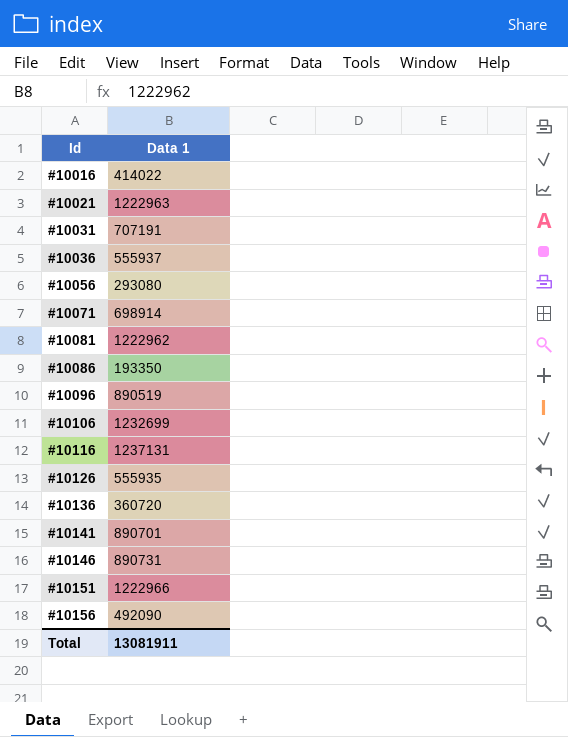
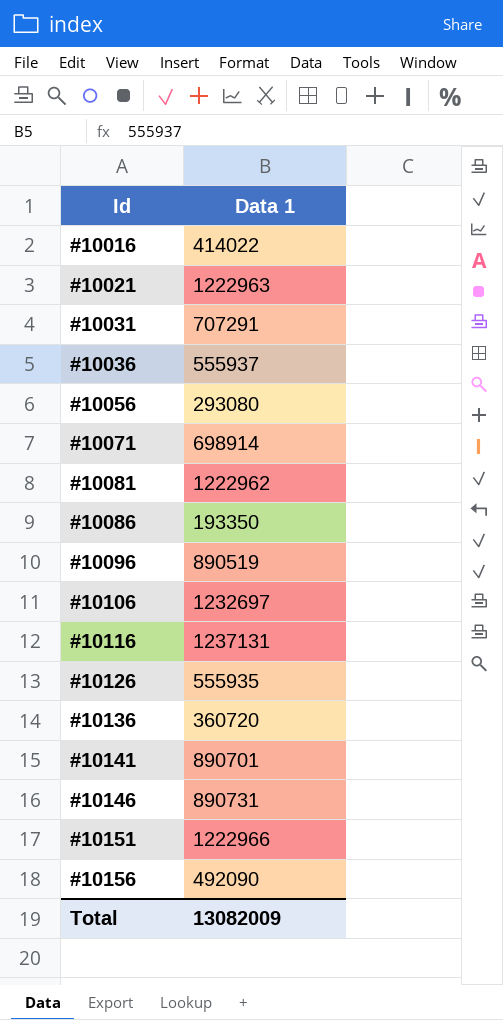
#10031 | Data 1: 707191 -> 707291
#10106 | Data 1: 1232699 -> 1232697
Total | Data 1: 13081911 -> 13082009

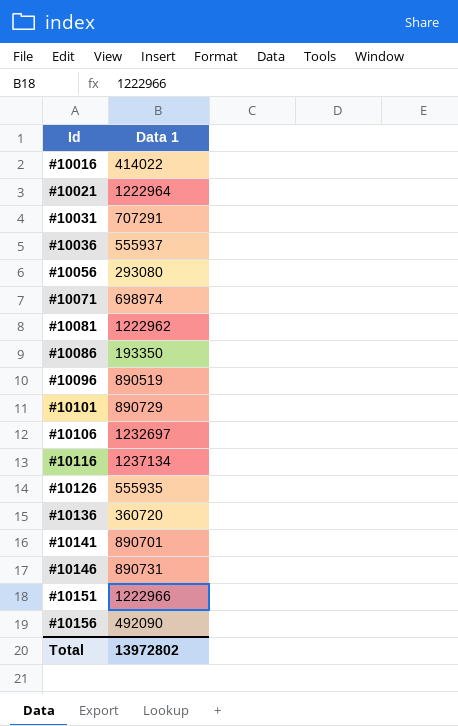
#10021 | Data 1: 1222963 -> 1222964
#10071 | Data 1: 698914 -> 698974
row #10101: none -> 890729
#10116 | Data 1: 1237131 -> 1237134
Total | Data 1: 13082009 -> 13972802

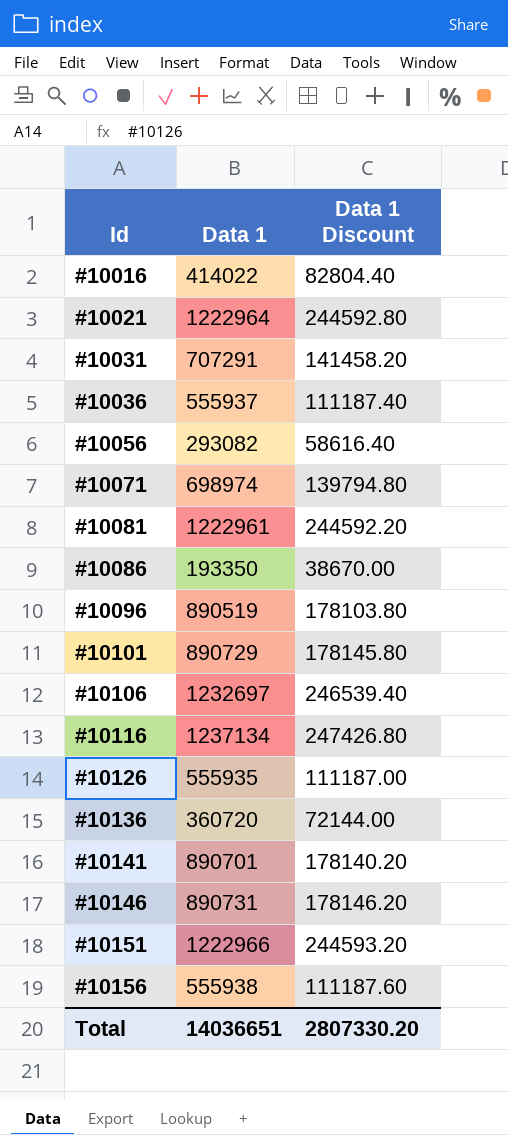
column Data 1 Discount | formula: none -> [Data 1] * 0.2
#10056 | Data 1: 293080 -> 293082
#10081 | Data 1: 1222962 -> 1222961
#10156 | Data 1: 492090 -> 555938
Total | Data 1: 13972802 -> 14036651

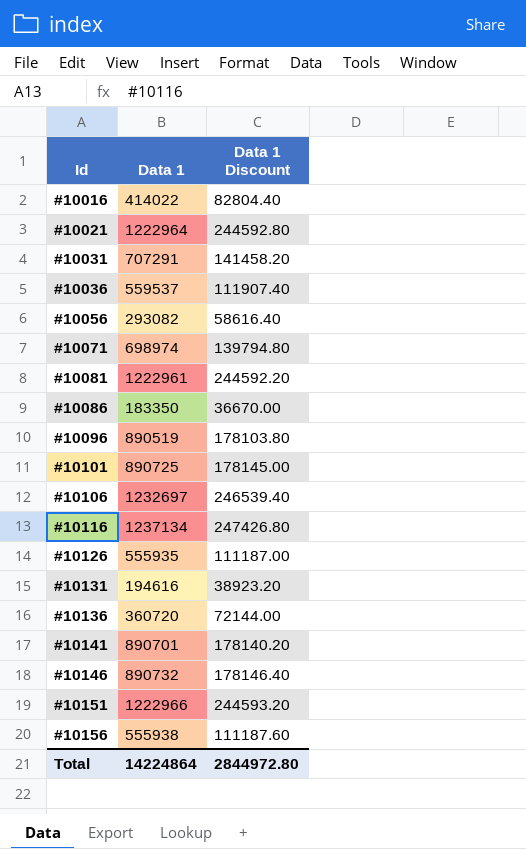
#10036 | Data 1: 555937 -> 559537
#10036 | Data 1 Discount: 111187.40 -> 111907.40
#10086 | Data 1: 193350 -> 183350
#10086 | Data 1 Discount: 38670.00 -> 36670.00
#10101 | Data 1: 890729 -> 890725
#10101 | Data 1 Discount: 178145.80 -> 178145.00
row #10131: none -> 194616 | 38923.20
#10146 | Data 1: 890731 -> 890732
#10146 | Data 1 Discount: 178146.20 -> 178146.40
Total | Data 1: 14036651 -> 14224864
Total | Data 1 Discount: 2807330.20 -> 2844972.80

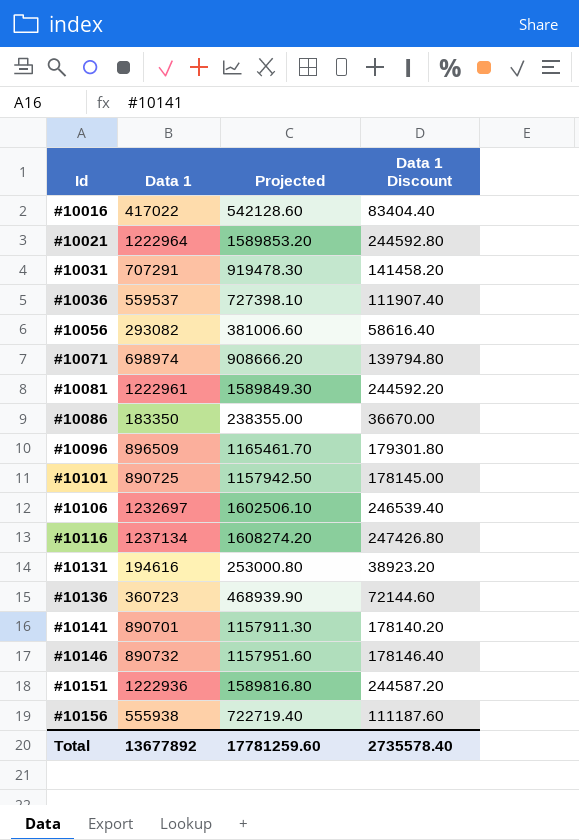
column Projected | formula: none -> [Data 1] * 1.3
row #10126: 555935 | 111187.00 -> none
#10016 | Data 1: 414022 -> 417022
#10016 | Data 1 Discount: 82804.40 -> 83404.40
#10096 | Data 1: 890519 -> 896509
#10096 | Data 1 Discount: 178103.80 -> 179301.80
#10136 | Data 1: 360720 -> 360723
#10136 | Data 1 Discount: 72144.00 -> 72144.60
#10151 | Data 1: 1222966 -> 1222936
#10151 | Data 1 Discount: 244593.20 -> 244587.20
Total | Data 1: 14224864 -> 13677892
Total | Data 1 Discount: 2844972.80 -> 2735578.40

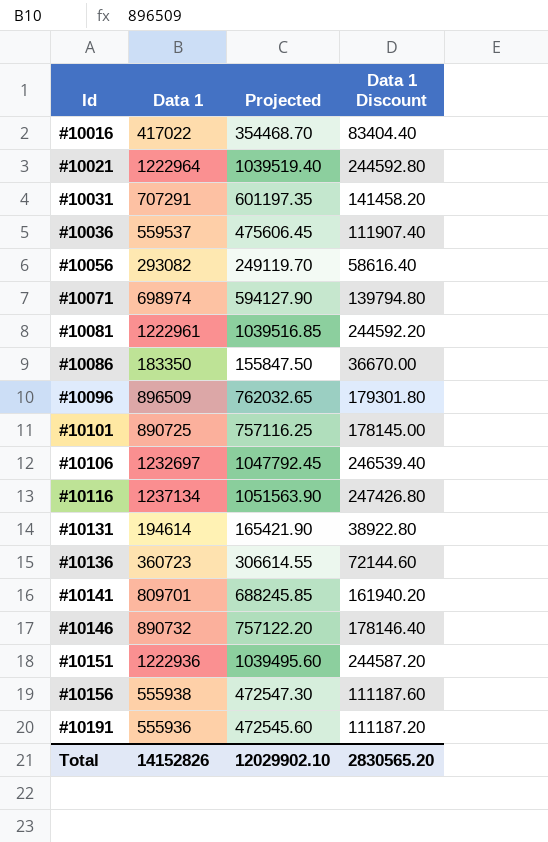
column Projected | formula: [Data 1] * 1.3 -> [Data 1] * 0.85
#10131 | Data 1: 194616 -> 194614
#10131 | Data 1 Discount: 38923.20 -> 38922.80
#10141 | Data 1: 890701 -> 809701
#10141 | Data 1 Discount: 178140.20 -> 161940.20
row #10191: none -> 555936 | 472545.60 | 111187.20
Total | Data 1: 13677892 -> 14152826
Total | Projected: 17781259.60 -> 12029902.10
Total | Data 1 Discount: 2735578.40 -> 2830565.20

